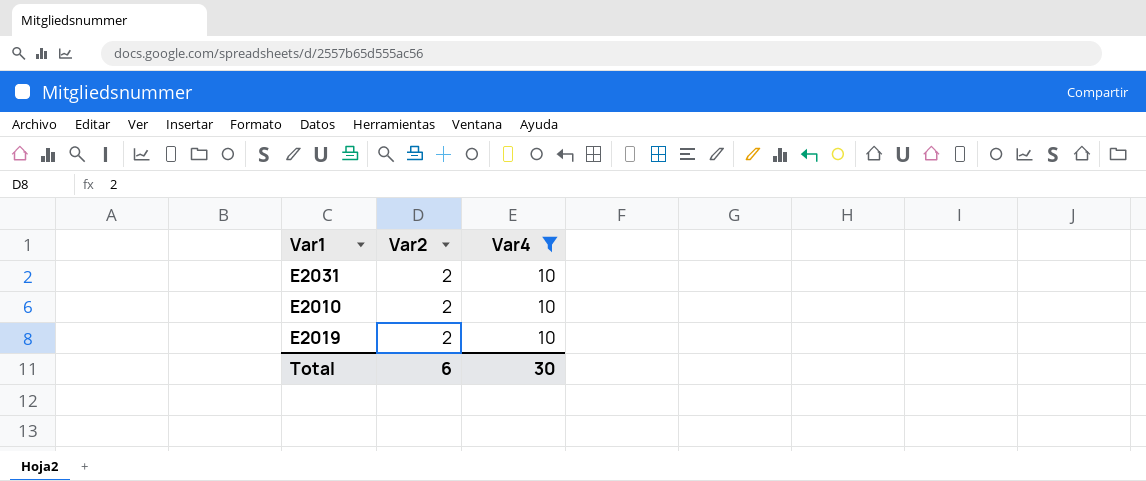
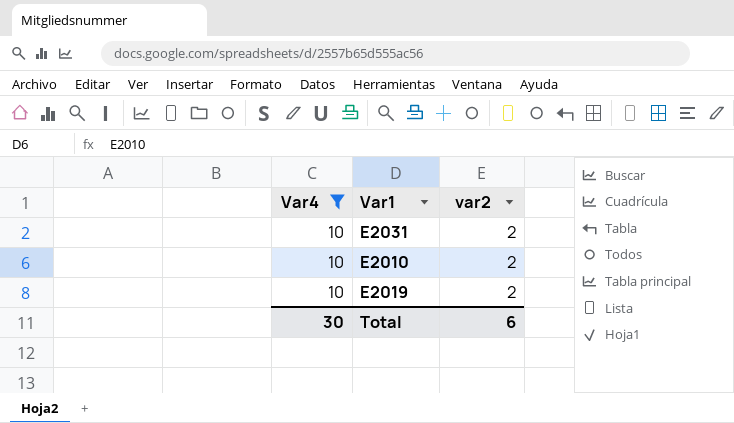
column Var4 | position: 3 -> 1
column name: Var2 -> var2

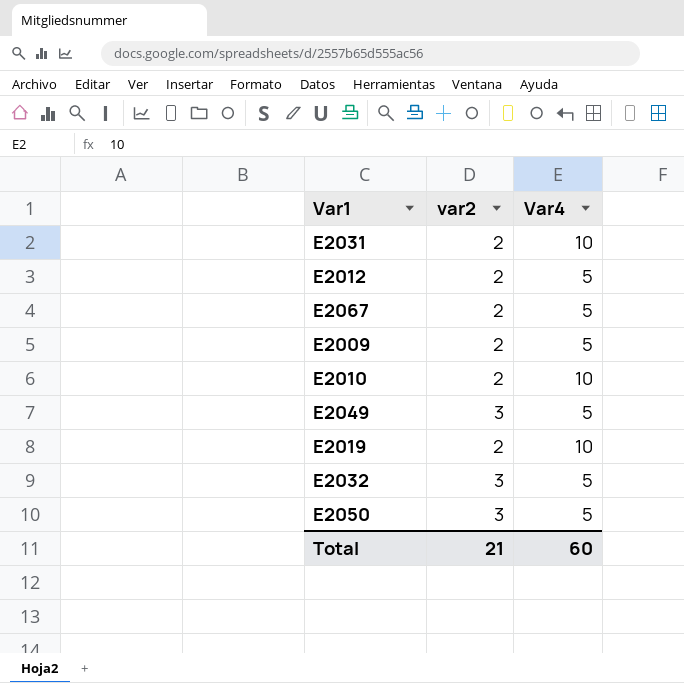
filter: Var4 = 10 -> none
column Var4 | position: 1 -> 3
Total | var2: 6 -> 21
Total | Var4: 30 -> 60

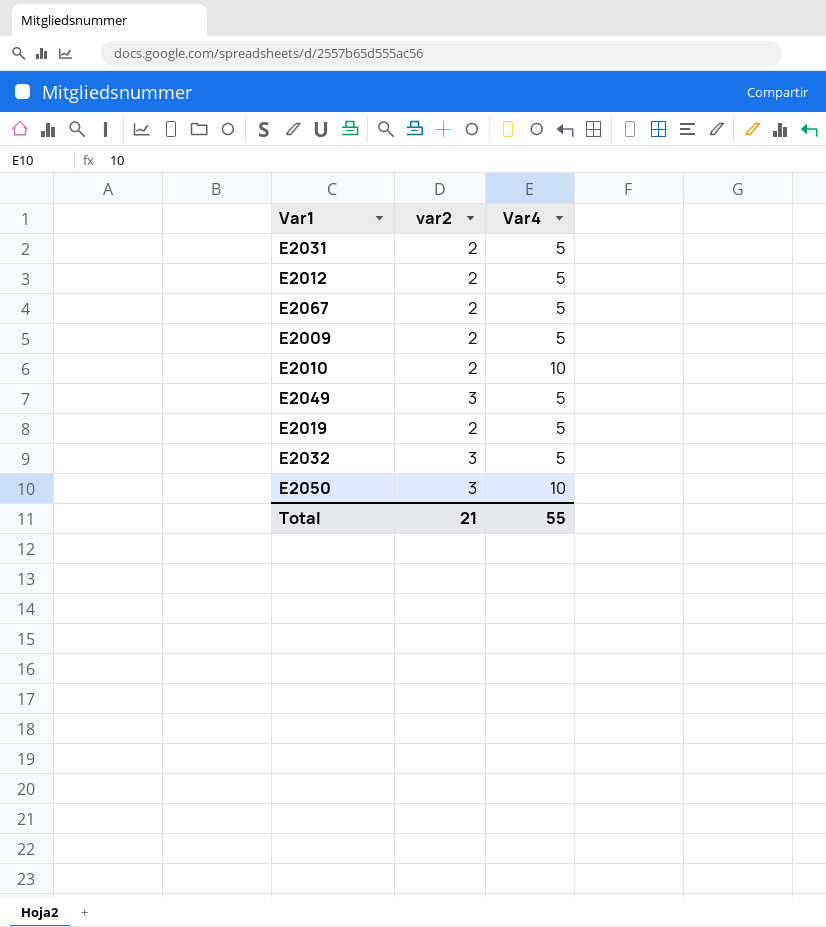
E2031 | Var4: 10 -> 5
E2019 | Var4: 10 -> 5
E2050 | Var4: 5 -> 10
Total | Var4: 60 -> 55

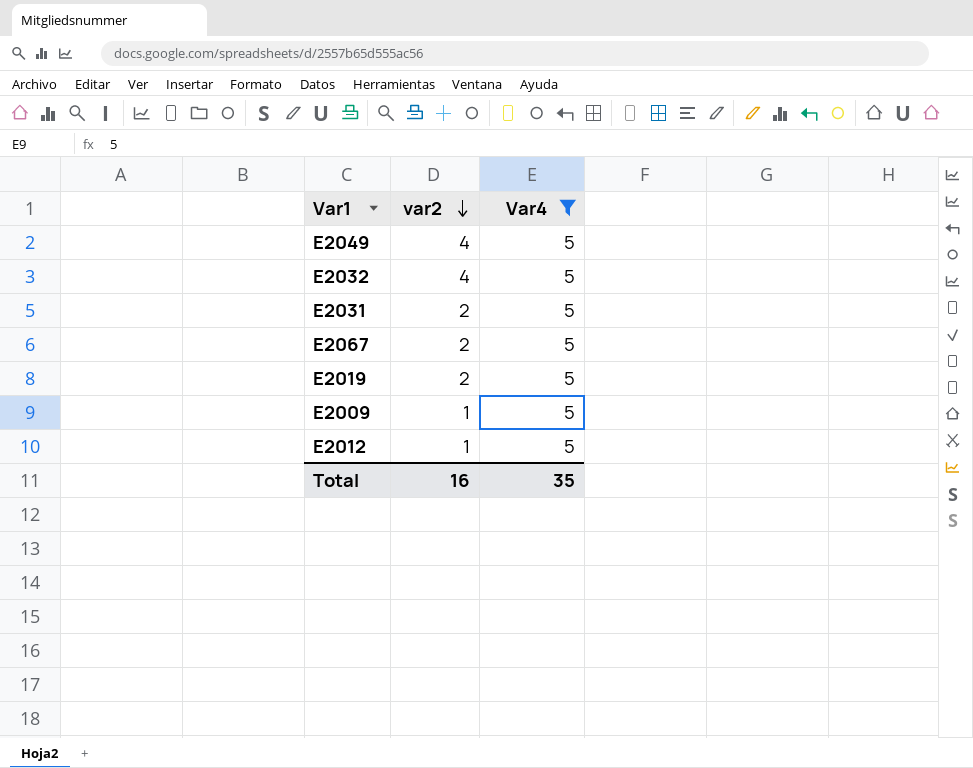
filter: none -> Var4 = 5
row order: none -> var2 descending
E2049 | var2: 3 -> 4
E2032 | var2: 3 -> 4
E2009 | var2: 2 -> 1
E2012 | var2: 2 -> 1
Total | var2: 21 -> 16
Total | Var4: 55 -> 35

